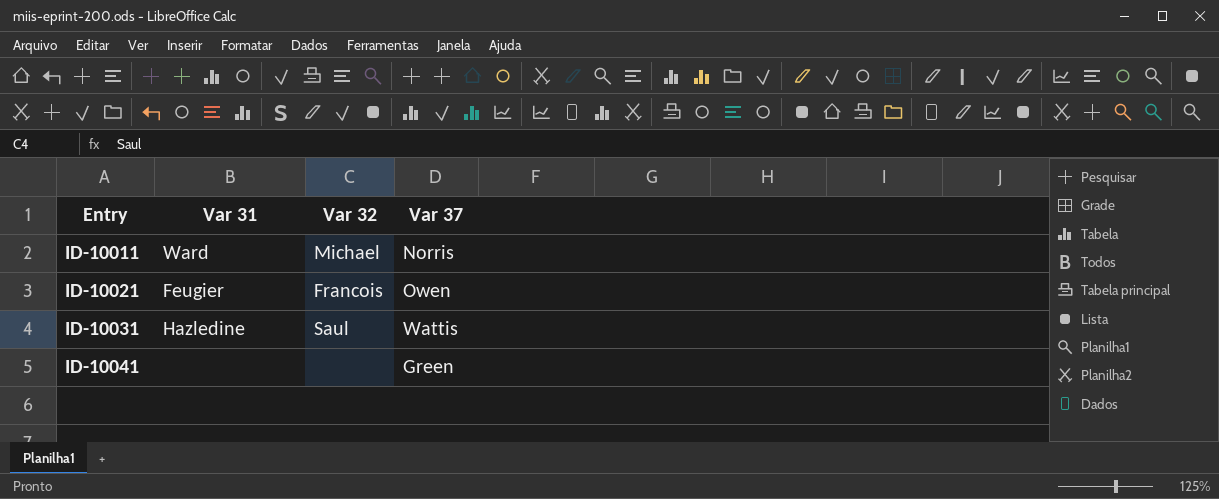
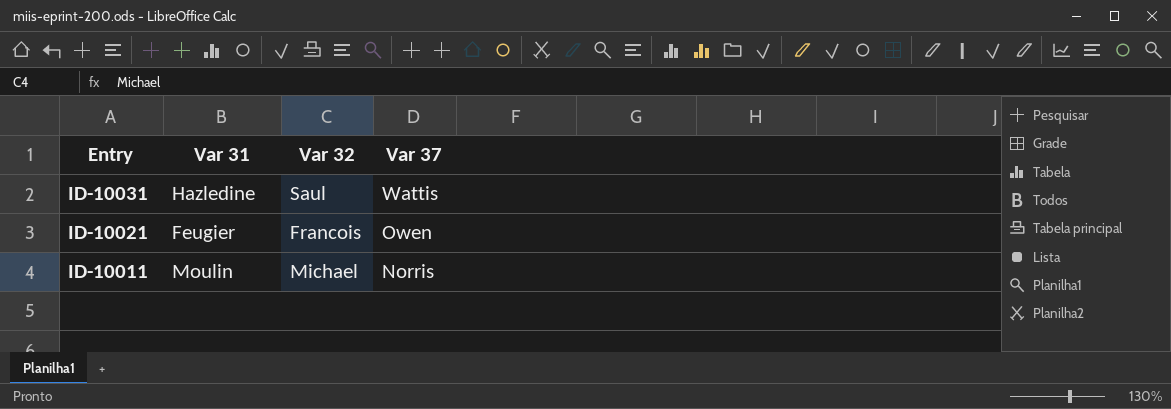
row order: Entry ascending -> Entry descending
row ID-10041: none | none | Green -> none
ID-10011 | Var 31: Ward -> Moulin

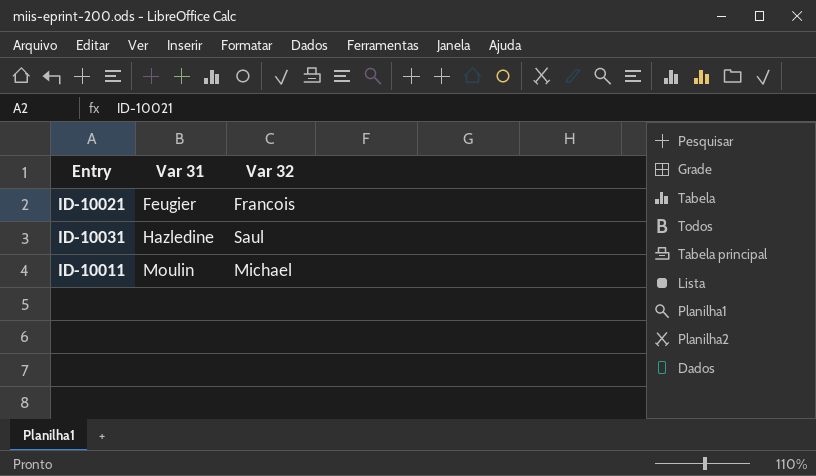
row order: Entry descending -> Var 31 ascending
column Var 37 | position: 4 -> none

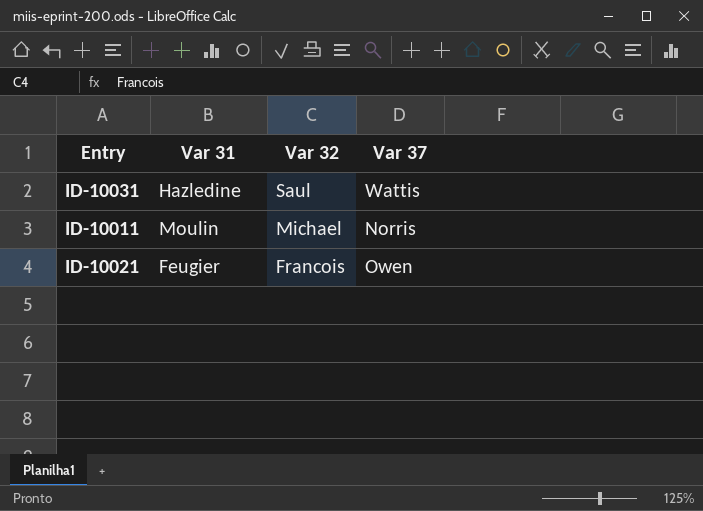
row order: Var 31 ascending -> Var 32 descending
column Var 37 | position: none -> 4

